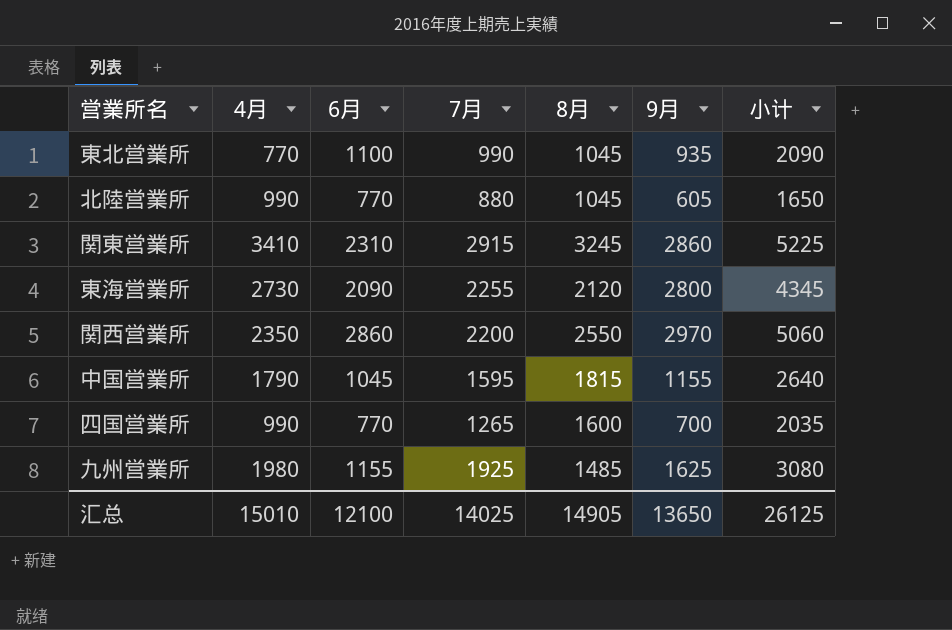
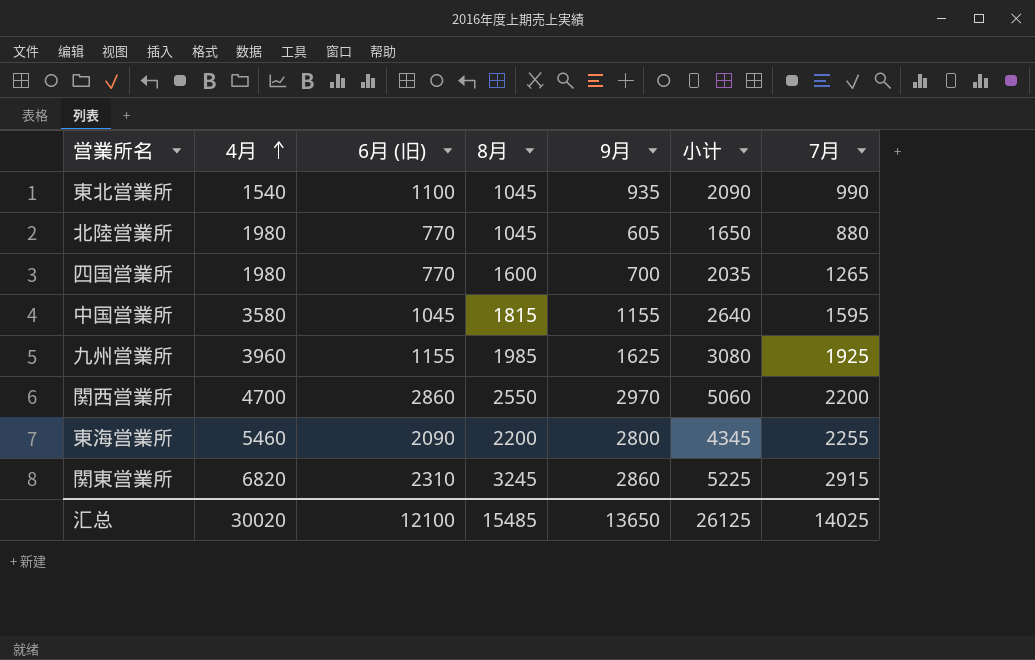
row order: none -> 4月 ascending
column name: 6月 -> 6月 (旧)
column 7月 | position: 4 -> 7
東北営業所 | 4月: 770 -> 1540
北陸営業所 | 4月: 990 -> 1980
四国営業所 | 4月: 990 -> 1980
中国営業所 | 4月: 1790 -> 3580
九州営業所 | 4月: 1980 -> 3960
九州営業所 | 8月: 1485 -> 1985
関西営業所 | 4月: 2350 -> 4700
東海営業所 | 4月: 2730 -> 5460
東海営業所 | 8月: 2120 -> 2200
関東営業所 | 4月: 3410 -> 6820
汇总 | 4月: 15010 -> 30020
汇总 | 8月: 14905 -> 15485

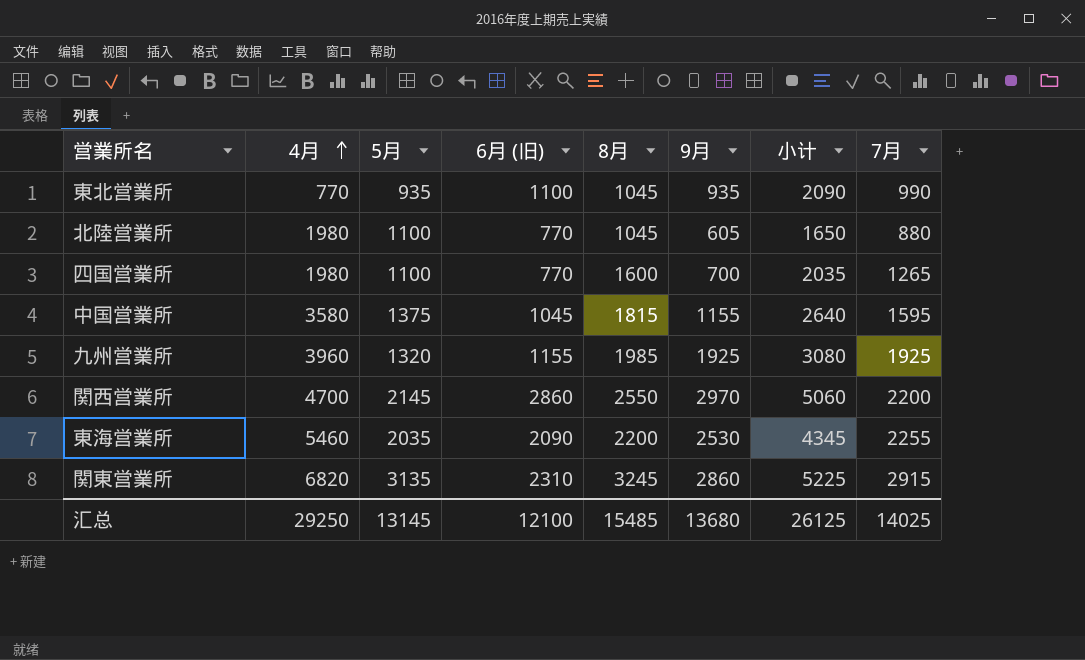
column 5月 | position: none -> 3
東北営業所 | 4月: 1540 -> 770
九州営業所 | 9月: 1625 -> 1925
東海営業所 | 9月: 2800 -> 2530
汇总 | 4月: 30020 -> 29250
汇总 | 9月: 13650 -> 13680

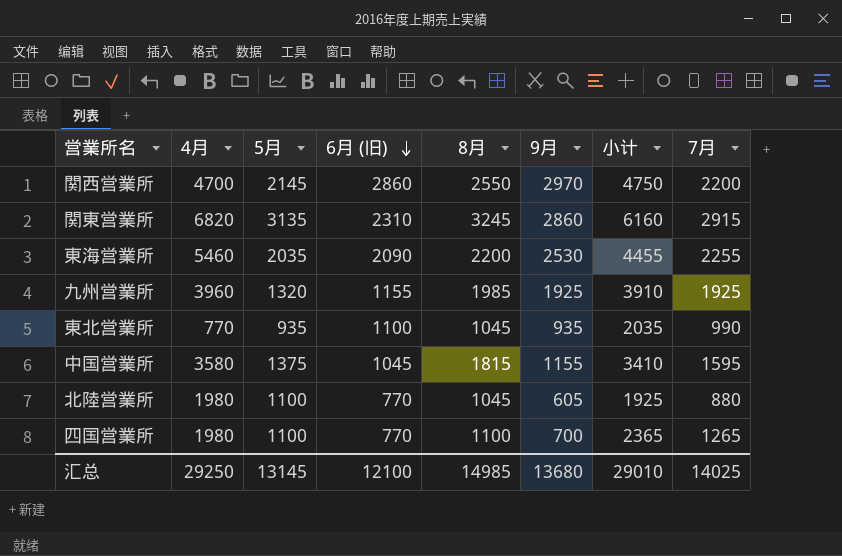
row order: 4月 ascending -> 6月 (旧) descending
column 小计 | formula: [6月 (旧)] + [7月] -> [8月] + [7月]
四国営業所 | 8月: 1600 -> 1100
汇总 | 8月: 15485 -> 14985
汇总 | 小计: 26125 -> 29010

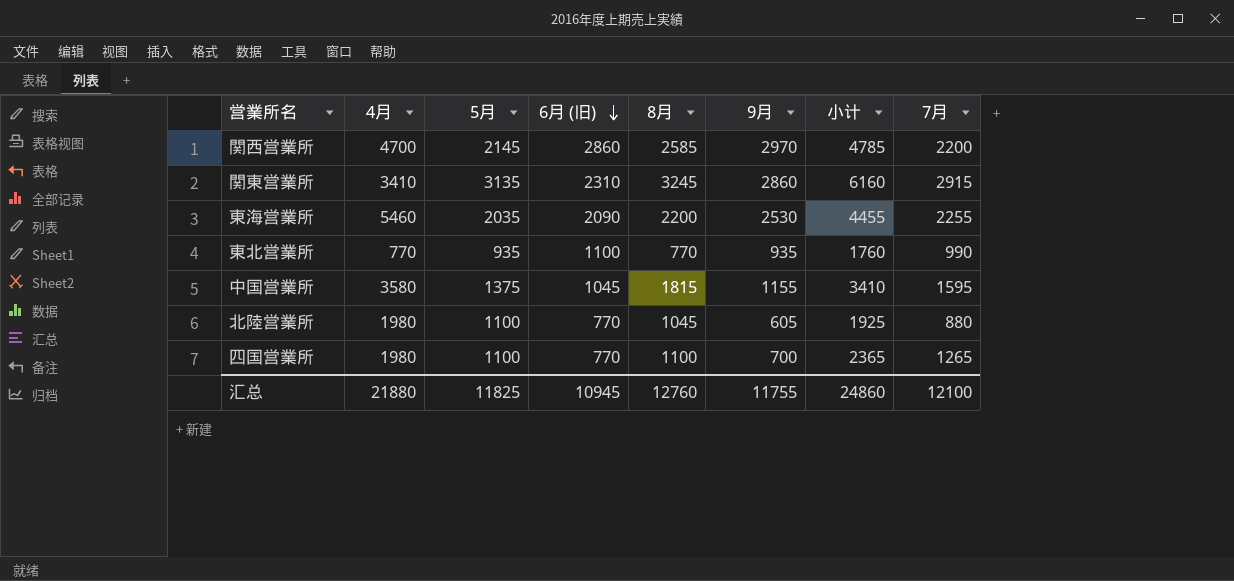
row 九州営業所: 3960 | 1320 | 1155 | 1985 | 1925 | 3910 | 1925 -> none
関西営業所 | 8月: 2550 -> 2585
関西営業所 | 小计: 4750 -> 4785
関東営業所 | 4月: 6820 -> 3410
東北営業所 | 8月: 1045 -> 770
東北営業所 | 小计: 2035 -> 1760
汇总 | 4月: 29250 -> 21880
汇总 | 5月: 13145 -> 11825
汇总 | 6月 (旧): 12100 -> 10945
汇总 | 8月: 14985 -> 12760
汇总 | 9月: 13680 -> 11755
汇总 | 小计: 29010 -> 24860
汇总 | 7月: 14025 -> 12100

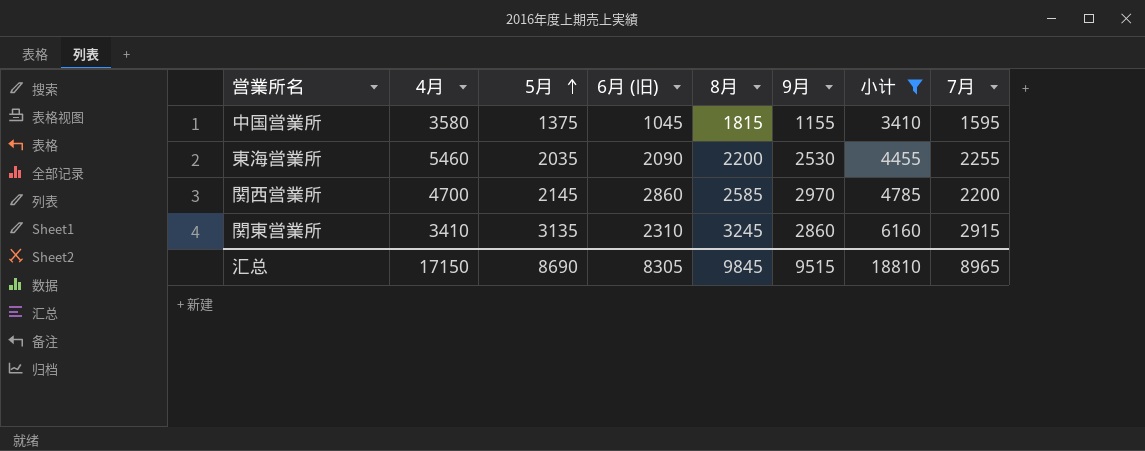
filter: none -> 小计 >= 3410
row order: 6月 (旧) descending -> 5月 ascending
汇总 | 4月: 21880 -> 17150
汇总 | 5月: 11825 -> 8690
汇总 | 6月 (旧): 10945 -> 8305
汇总 | 8月: 12760 -> 9845
汇总 | 9月: 11755 -> 9515
汇总 | 小计: 24860 -> 18810
汇总 | 7月: 12100 -> 8965

